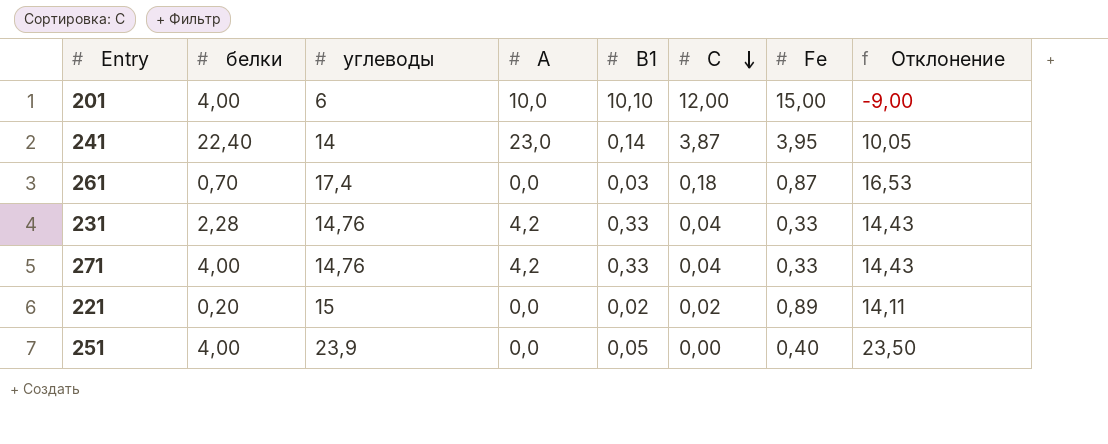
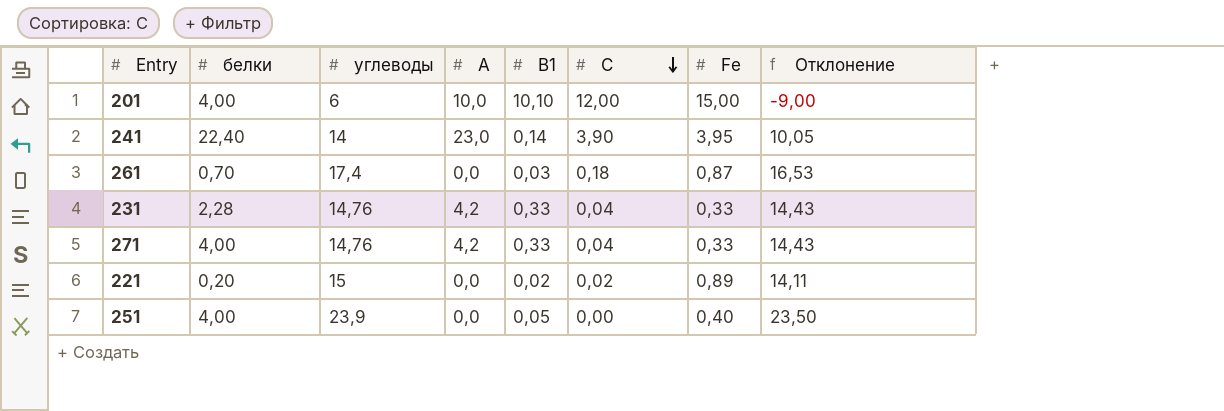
241 | C: 3,87 -> 3,90

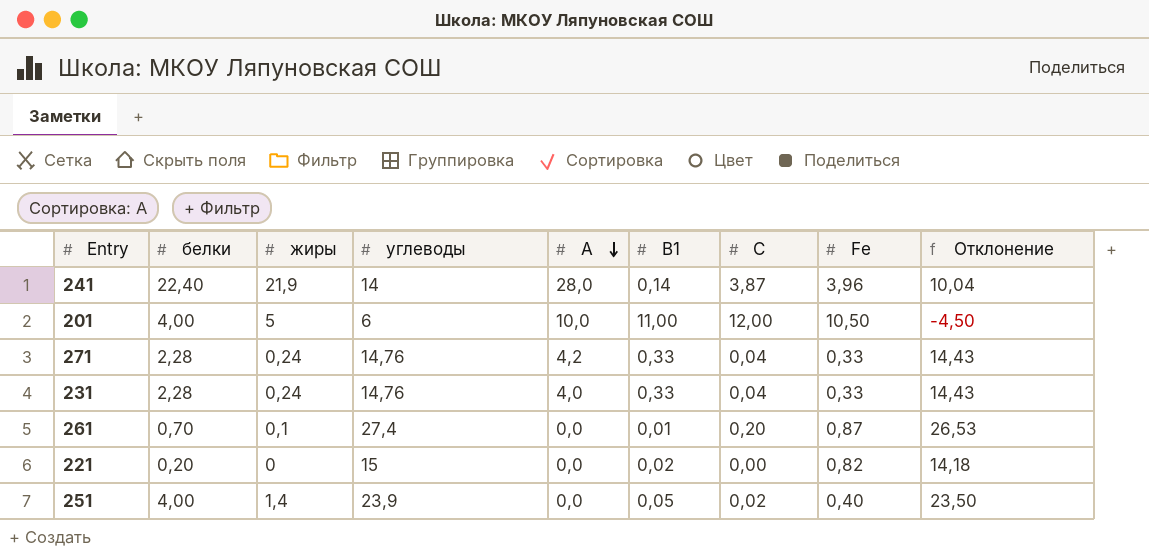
row order: C descending -> A descending
column жиры | position: none -> 3
241 | A: 23,0 -> 28,0
241 | C: 3,90 -> 3,87
241 | Fe: 3,95 -> 3,96
241 | Отклонение: 10,05 -> 10,04
201 | B1: 10,10 -> 11,00
201 | Fe: 15,00 -> 10,50
201 | Отклонение: -9,00 -> -4,50
271 | белки: 4,00 -> 2,28
231 | A: 4,2 -> 4,0
261 | углеводы: 17,4 -> 27,4
261 | B1: 0,03 -> 0,01
261 | C: 0,18 -> 0,20
261 | Отклонение: 16,53 -> 26,53
221 | C: 0,02 -> 0,00
221 | Fe: 0,89 -> 0,82
221 | Отклонение: 14,11 -> 14,18
251 | C: 0,00 -> 0,02

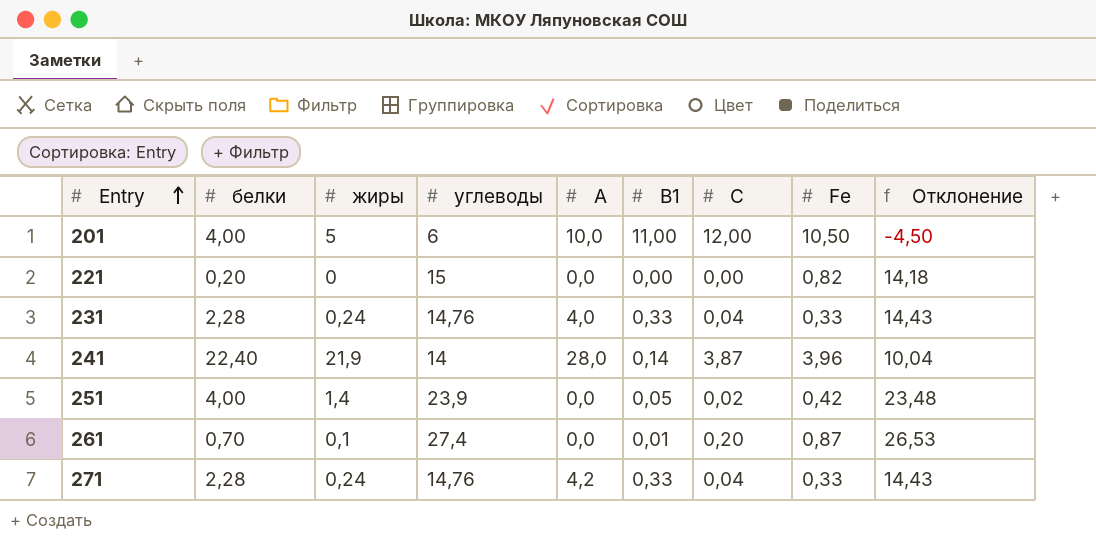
row order: A descending -> Entry ascending
221 | B1: 0,02 -> 0,00
251 | Fe: 0,40 -> 0,42
251 | Отклонение: 23,50 -> 23,48

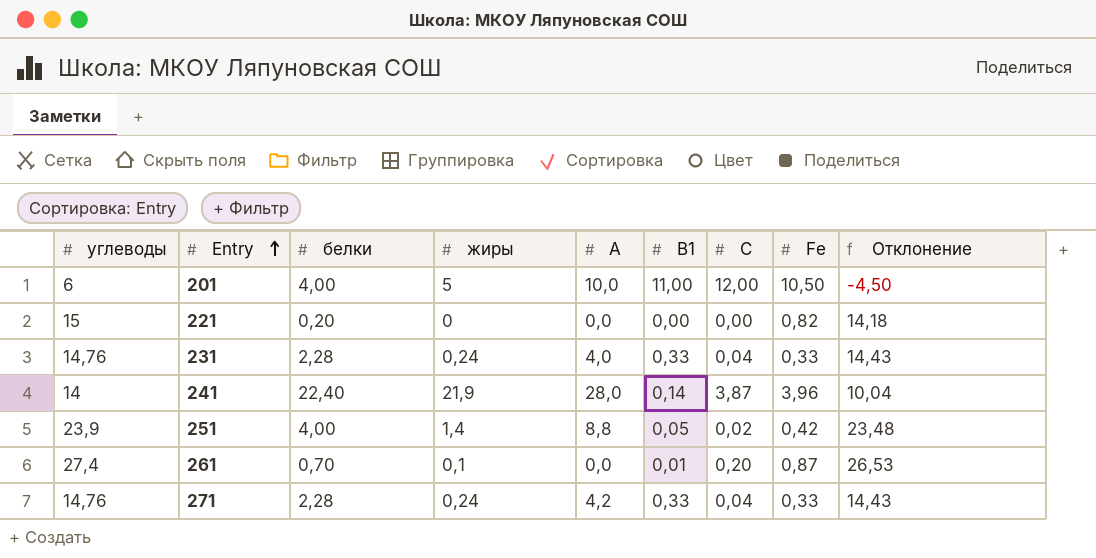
column углеводы | position: 4 -> 1
251 | A: 0,0 -> 8,8

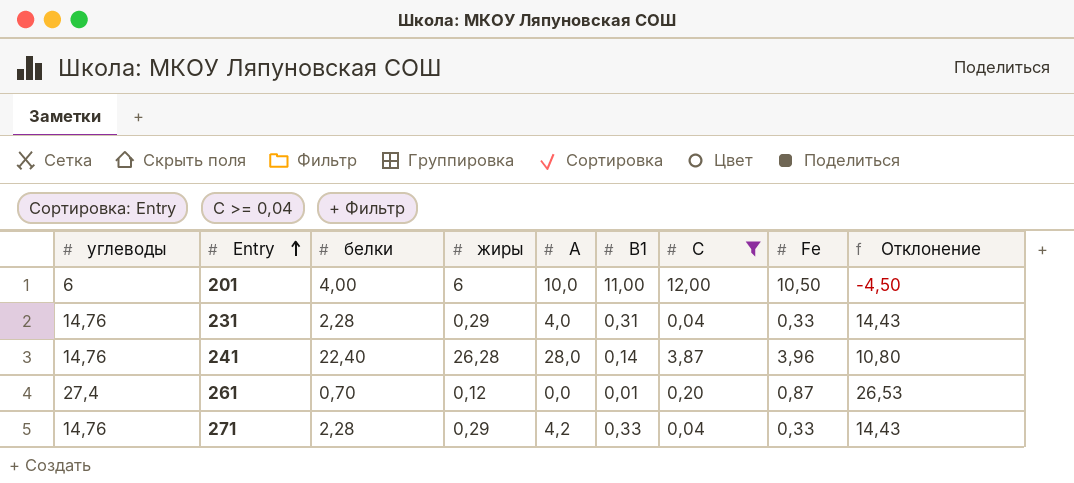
filter: none -> C >= 0,04
201 | жиры: 5 -> 6
231 | жиры: 0,24 -> 0,29
231 | B1: 0,33 -> 0,31
241 | углеводы: 14 -> 14,76
241 | жиры: 21,9 -> 26,28
241 | Отклонение: 10,04 -> 10,80
261 | жиры: 0,1 -> 0,12
271 | жиры: 0,24 -> 0,29

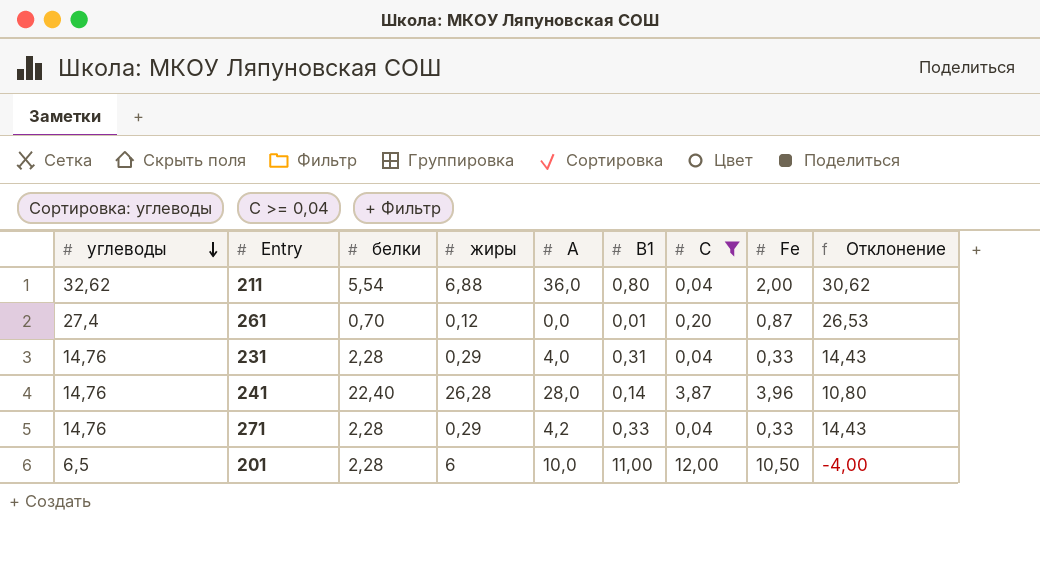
row order: Entry ascending -> углеводы descending
row 211: none -> 32,62 | 5,54 | 6,88 | 36,0 | 0,80 | 0,04 | 2,00 | 30,62
201 | углеводы: 6 -> 6,5
201 | белки: 4,00 -> 2,28
201 | Отклонение: -4,50 -> -4,00

